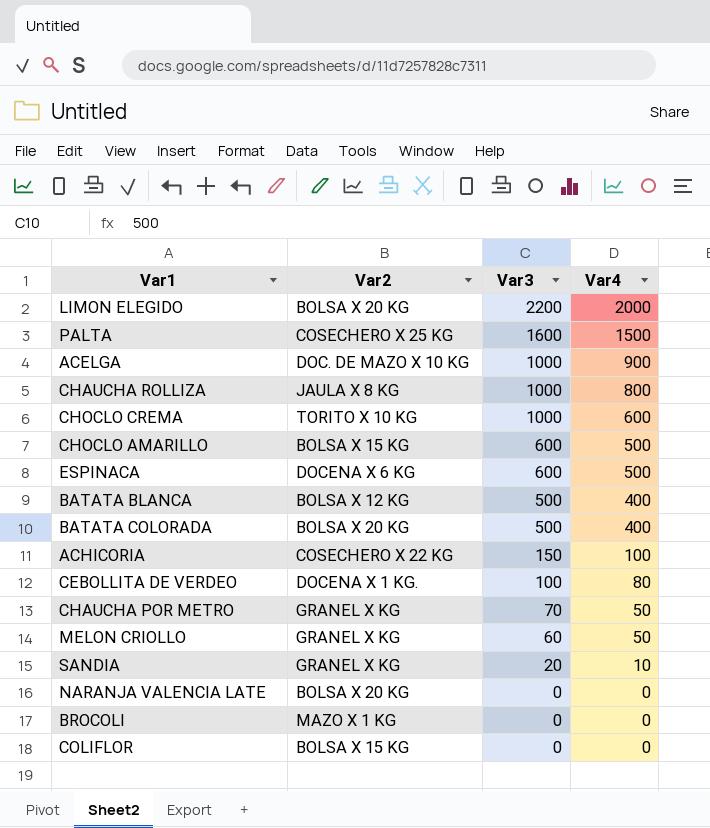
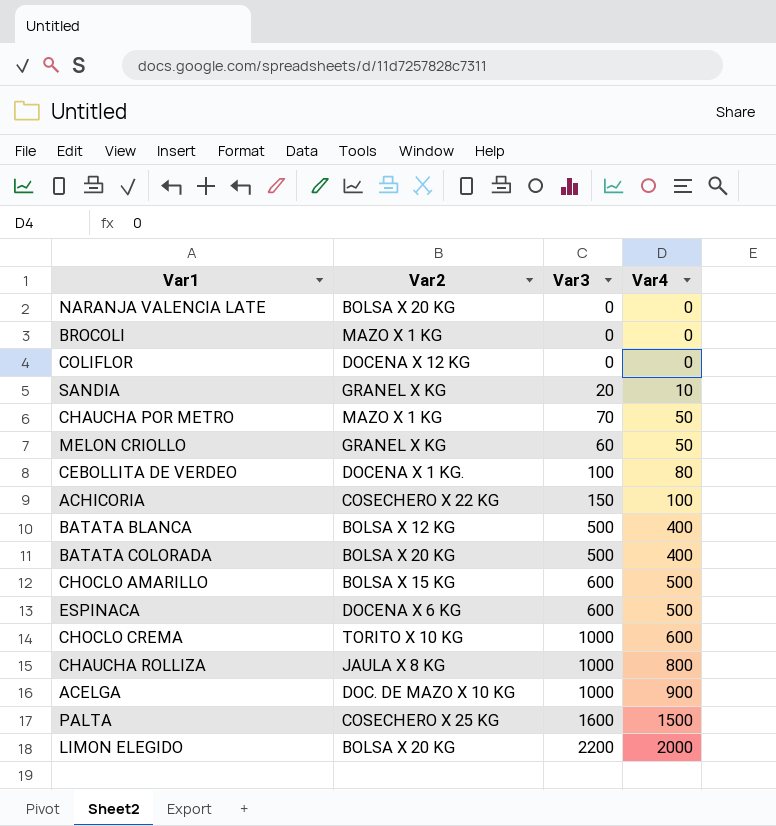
row order: Var3 descending -> Var4 ascending
COLIFLOR | Var2: BOLSA X 15 KG -> DOCENA X 12 KG
CHAUCHA POR METRO | Var2: GRANEL X KG -> MAZO X 1 KG

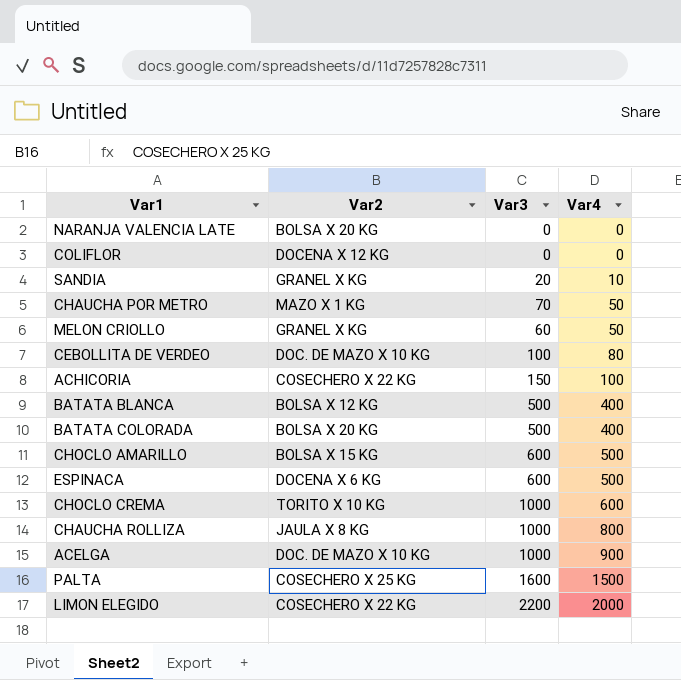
row BROCOLI: MAZO X 1 KG | 0 | 0 -> none
CEBOLLITA DE VERDEO | Var2: DOCENA X 1 KG. -> DOC. DE MAZO X 10 KG
LIMON ELEGIDO | Var2: BOLSA X 20 KG -> COSECHERO X 22 KG

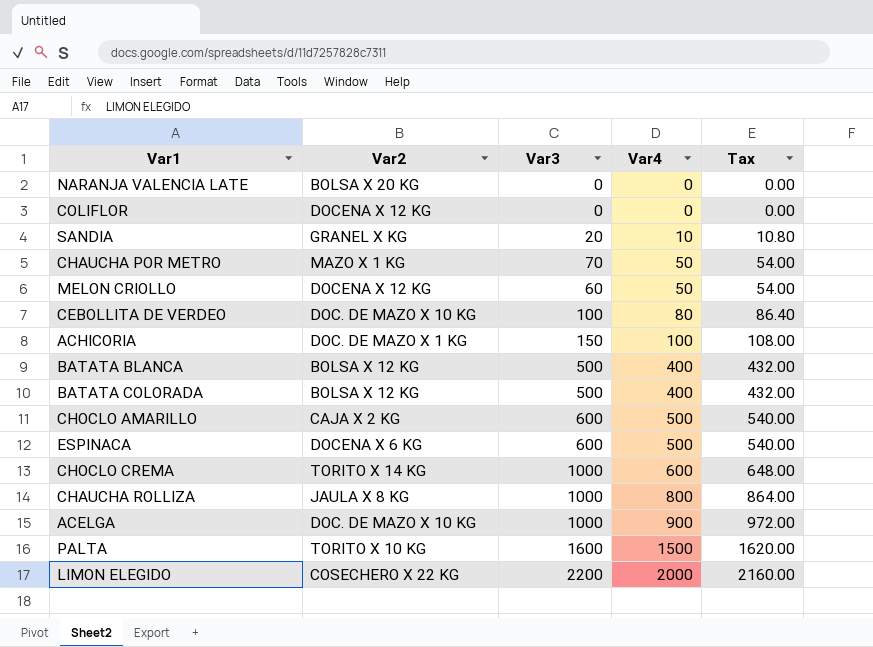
column Tax | formula: none -> [Var4] * 1.08
MELON CRIOLLO | Var2: GRANEL X KG -> DOCENA X 12 KG
ACHICORIA | Var2: COSECHERO X 22 KG -> DOC. DE MAZO X 1 KG
BATATA COLORADA | Var2: BOLSA X 20 KG -> BOLSA X 12 KG
CHOCLO AMARILLO | Var2: BOLSA X 15 KG -> CAJA X 2 KG
CHOCLO CREMA | Var2: TORITO X 10 KG -> TORITO X 14 KG
PALTA | Var2: COSECHERO X 25 KG -> TORITO X 10 KG

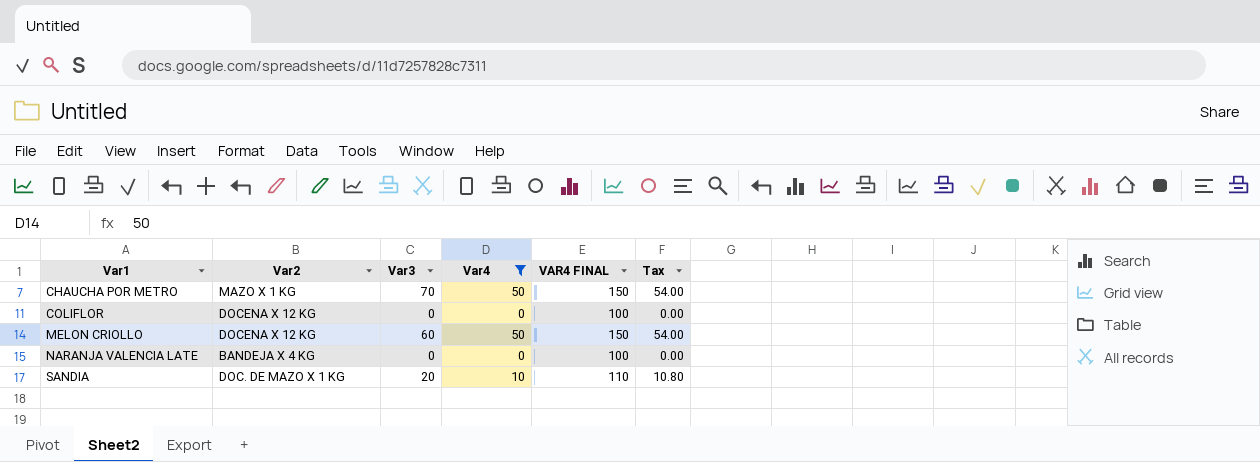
filter: none -> Var4 <= 50
row order: Var4 ascending -> Var1 ascending
column VAR4 FINAL | formula: none -> [Var4] + 100
NARANJA VALENCIA LATE | Var2: BOLSA X 20 KG -> BANDEJA X 4 KG
SANDIA | Var2: GRANEL X KG -> DOC. DE MAZO X 1 KG

